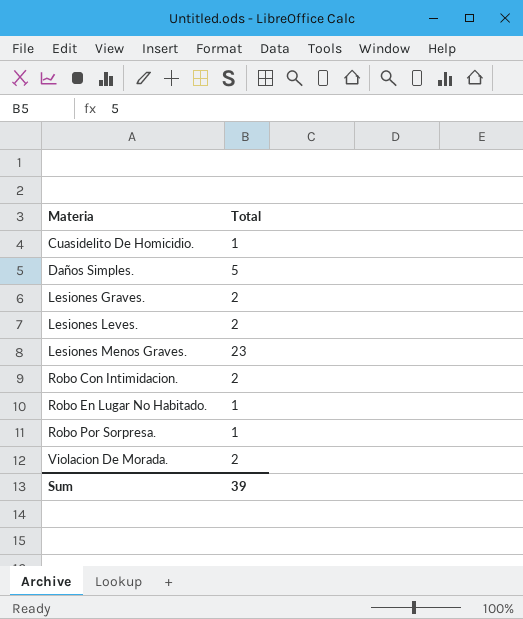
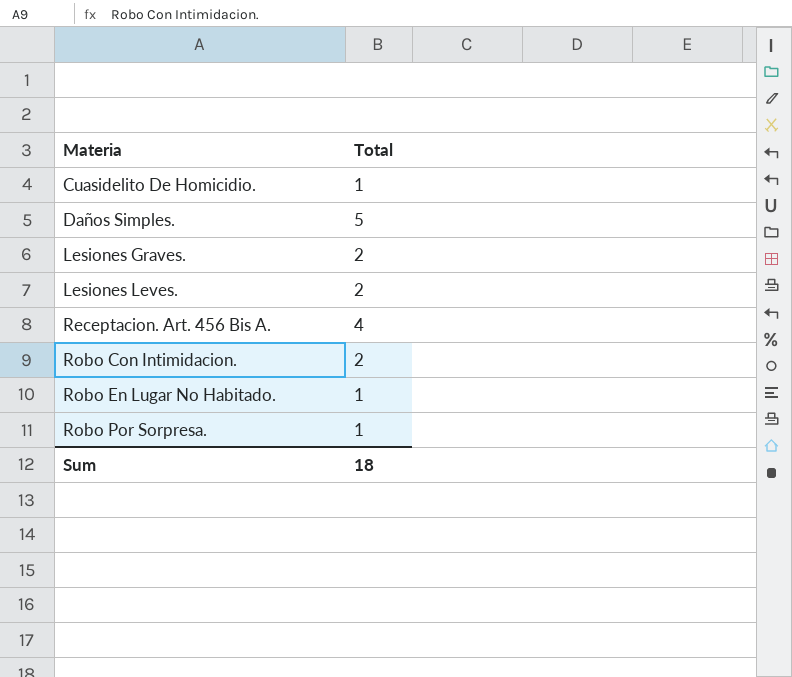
row Lesiones Menos Graves.: 23 -> none
row Violacion De Morada.: 2 -> none
row Receptacion. Art. 456 Bis A.: none -> 4
Sum | Total: 39 -> 18

